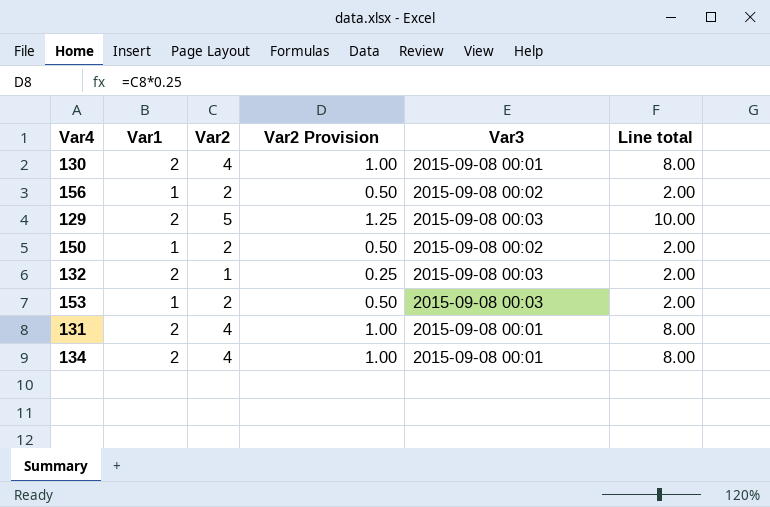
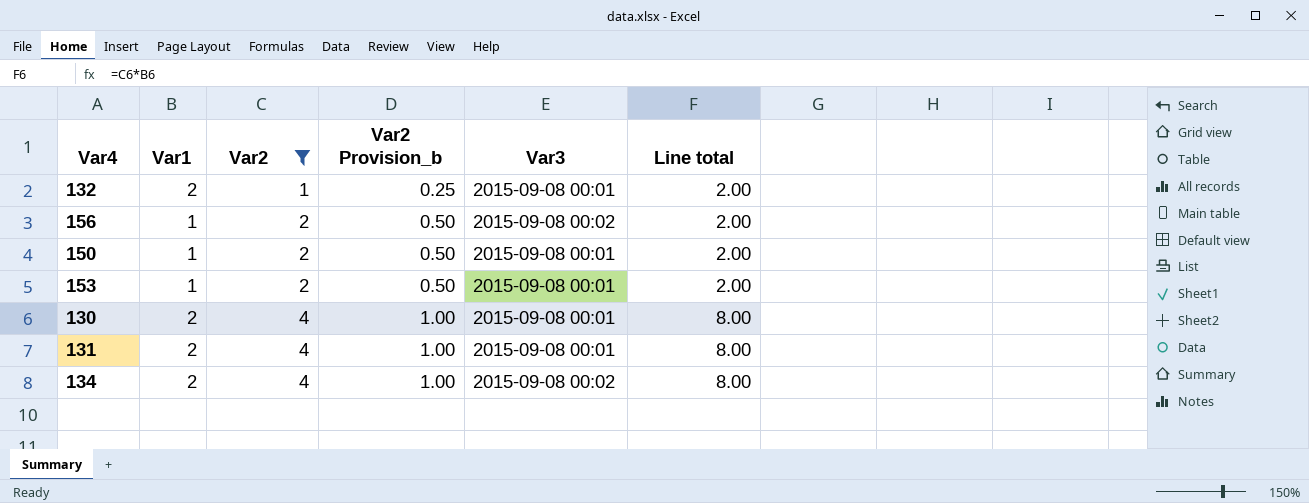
filter: none -> Var2 != 5
row order: none -> Var2 ascending
column name: Var2 Provision -> Var2 Provision_b
132 | Var3: 2015-09-08 00:03 -> 2015-09-08 00:01
150 | Var3: 2015-09-08 00:02 -> 2015-09-08 00:01
153 | Var3: 2015-09-08 00:03 -> 2015-09-08 00:01
134 | Var3: 2015-09-08 00:01 -> 2015-09-08 00:02

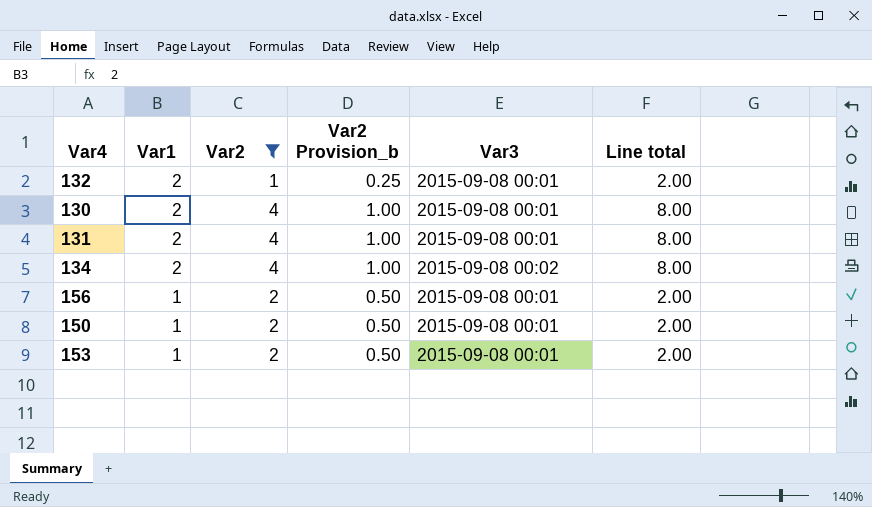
row order: Var2 ascending -> Var1 descending
156 | Var3: 2015-09-08 00:02 -> 2015-09-08 00:01

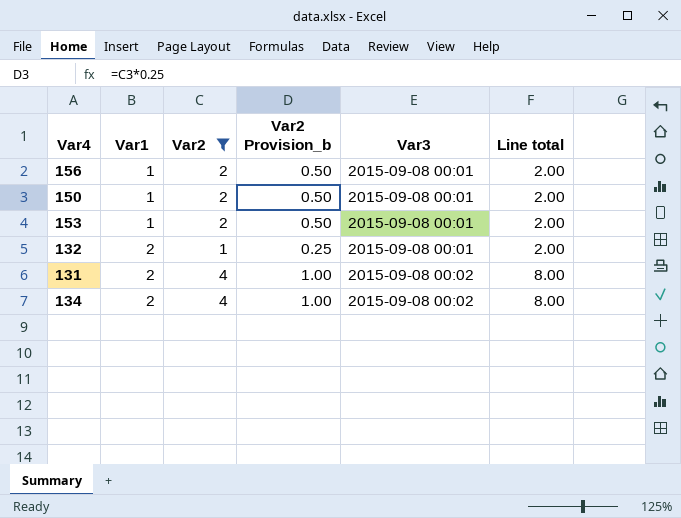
row order: Var1 descending -> Var1 ascending
row 130: 2 | 4 | 1.00 | 2015-09-08 00:01 | 8.00 -> none
131 | Var3: 2015-09-08 00:01 -> 2015-09-08 00:02

